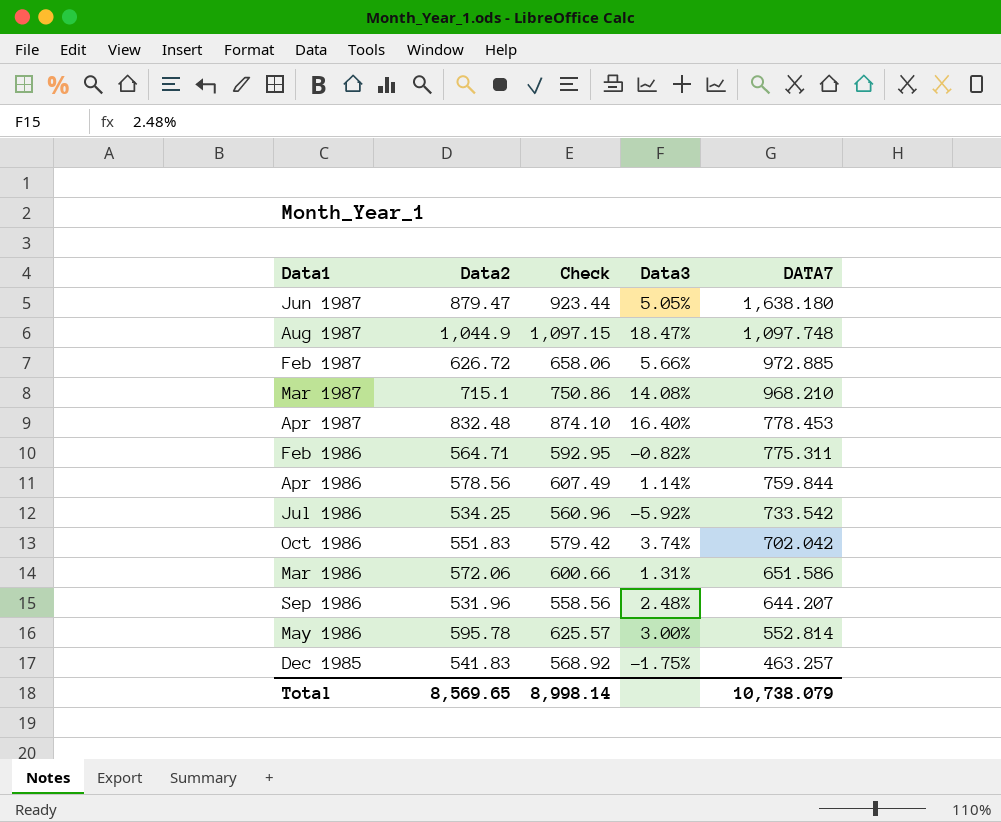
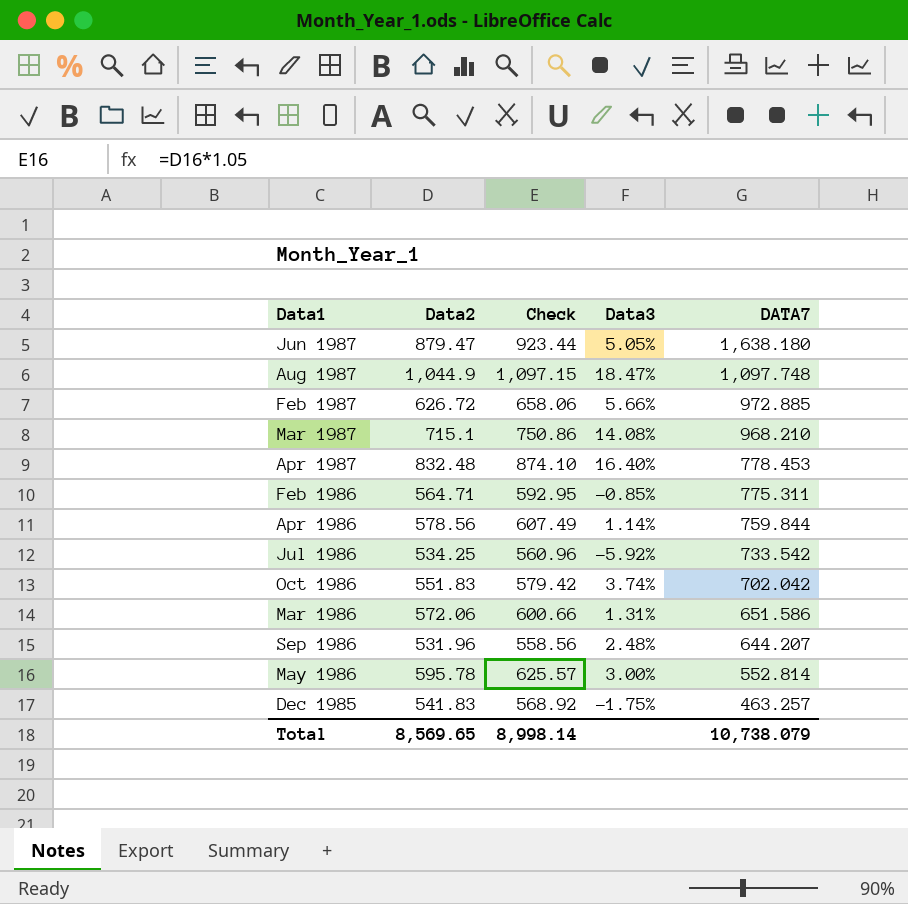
Feb 1986 | Data3: -0.82% -> -0.85%

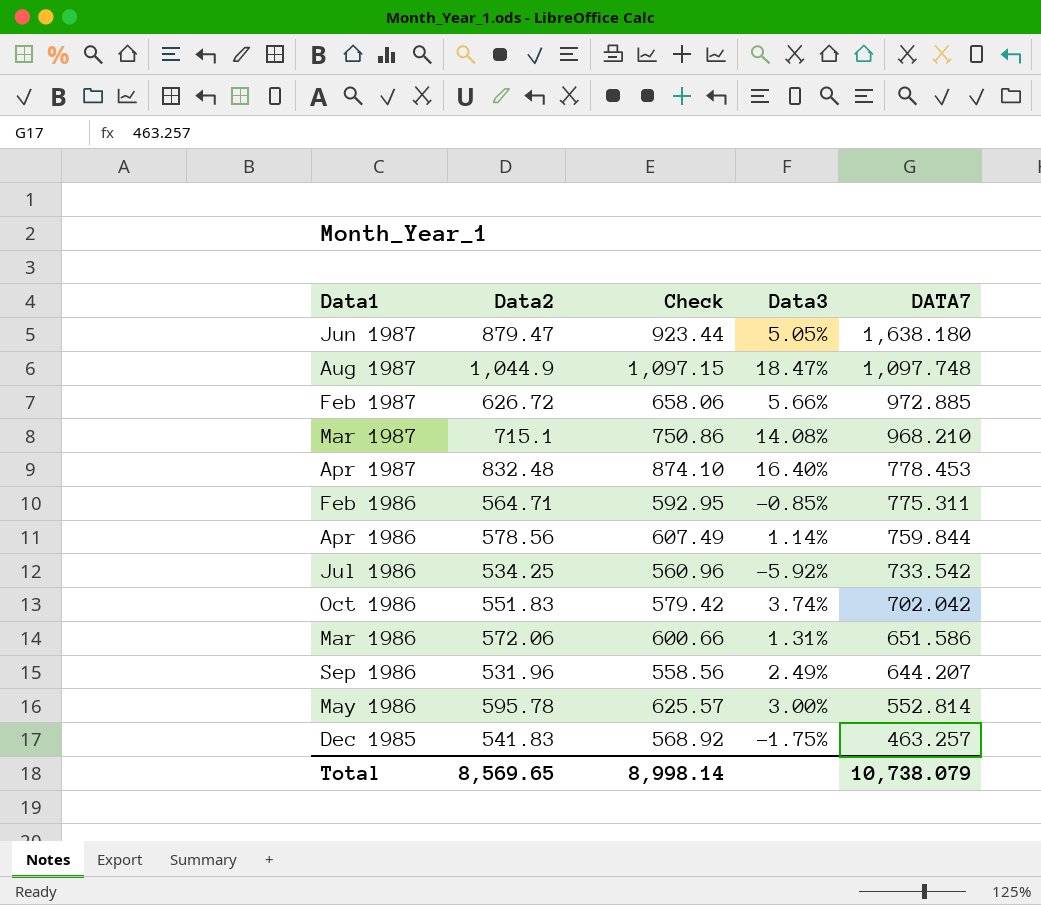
Sep 1986 | Data3: 2.48% -> 2.49%

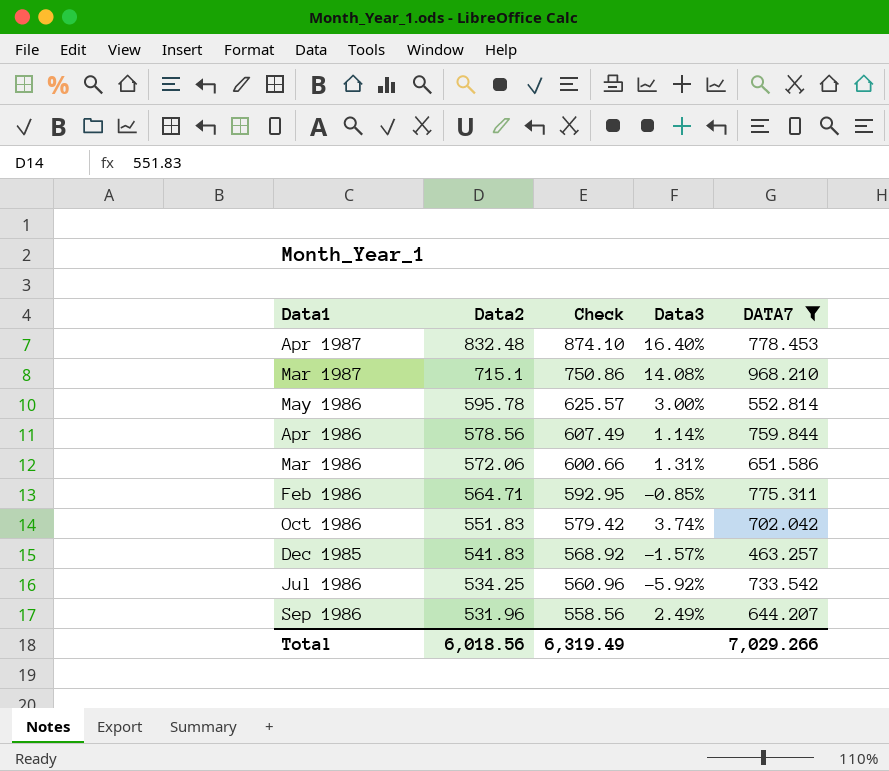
filter: none -> DATA7 <= 968.210
row order: DATA7 descending -> Data2 descending
Dec 1985 | Data3: -1.75% -> -1.57%
Total | Data2: 8,569.65 -> 6,018.56
Total | Check: 8,998.14 -> 6,319.49
Total | DATA7: 10,738.079 -> 7,029.266

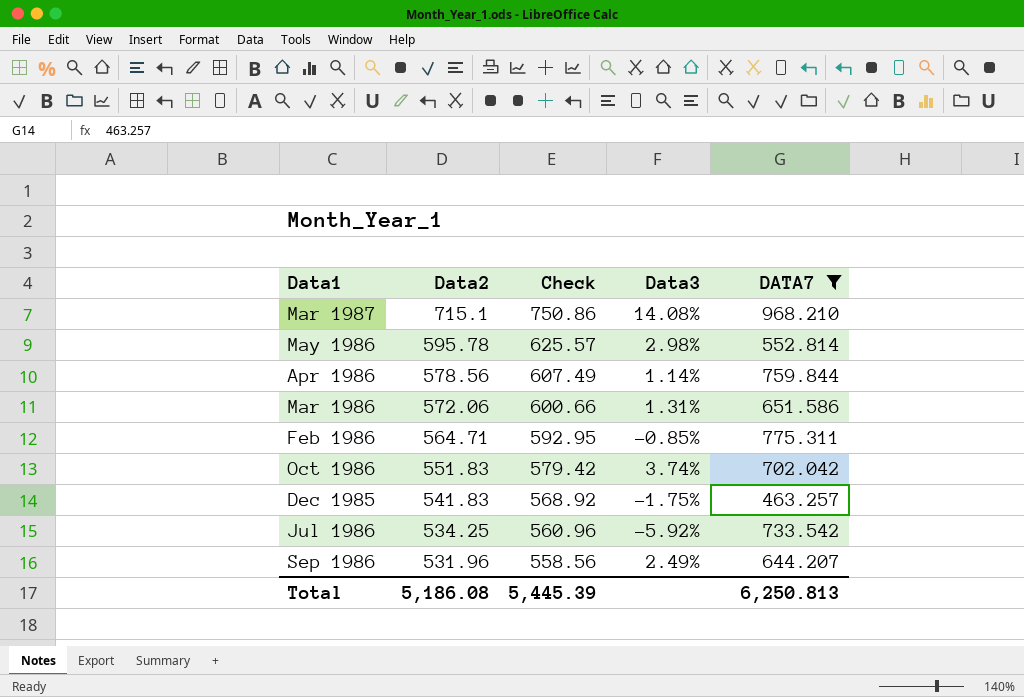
row Apr 1987: 832.48 | 874.10 | 16.40% | 778.453 -> none
May 1986 | Data3: 3.00% -> 2.98%
Dec 1985 | Data3: -1.57% -> -1.75%
Total | Data2: 6,018.56 -> 5,186.08
Total | Check: 6,319.49 -> 5,445.39
Total | DATA7: 7,029.266 -> 6,250.813

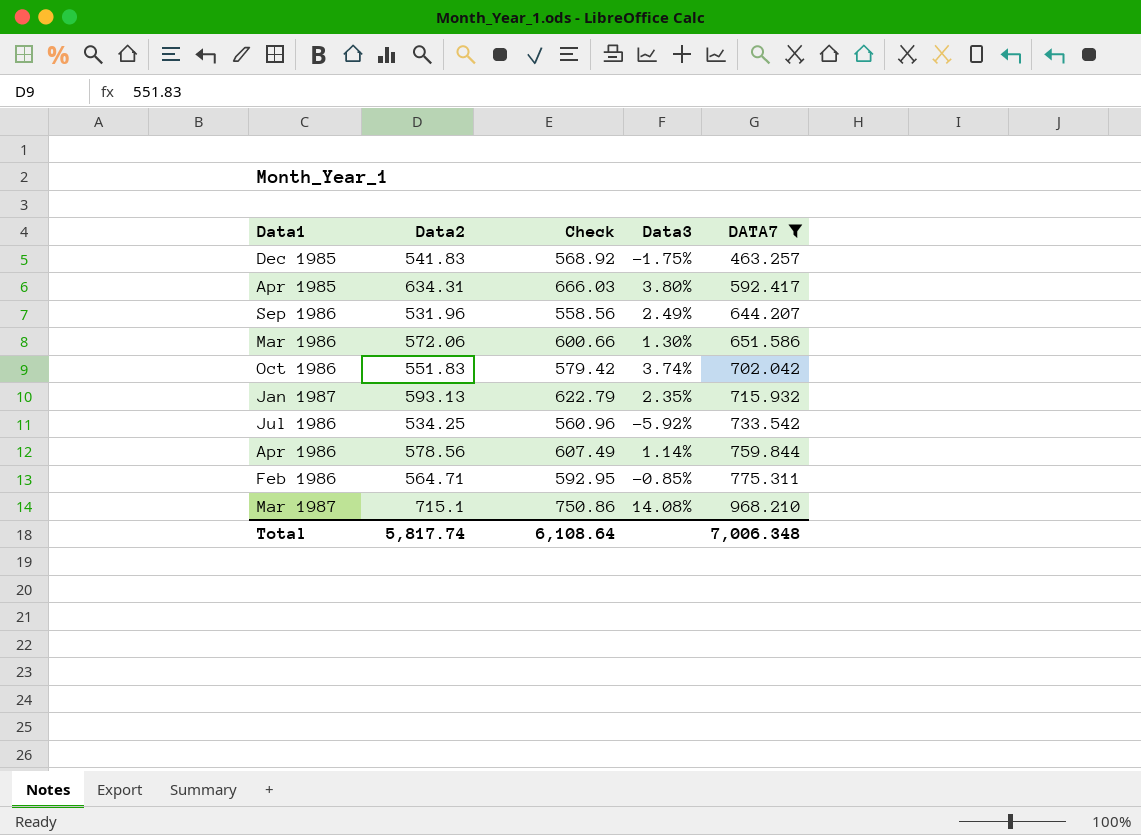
row order: Data2 descending -> DATA7 ascending
row May 1986: 595.78 | 625.57 | 2.98% | 552.814 -> none
row Apr 1985: none -> 634.31 | 666.03 | 3.80% | 592.417
Mar 1986 | Data3: 1.31% -> 1.30%
row Jan 1987: none -> 593.13 | 622.79 | 2.35% | 715.932
Total | Data2: 5,186.08 -> 5,817.74
Total | Check: 5,445.39 -> 6,108.64
Total | DATA7: 6,250.813 -> 7,006.348

